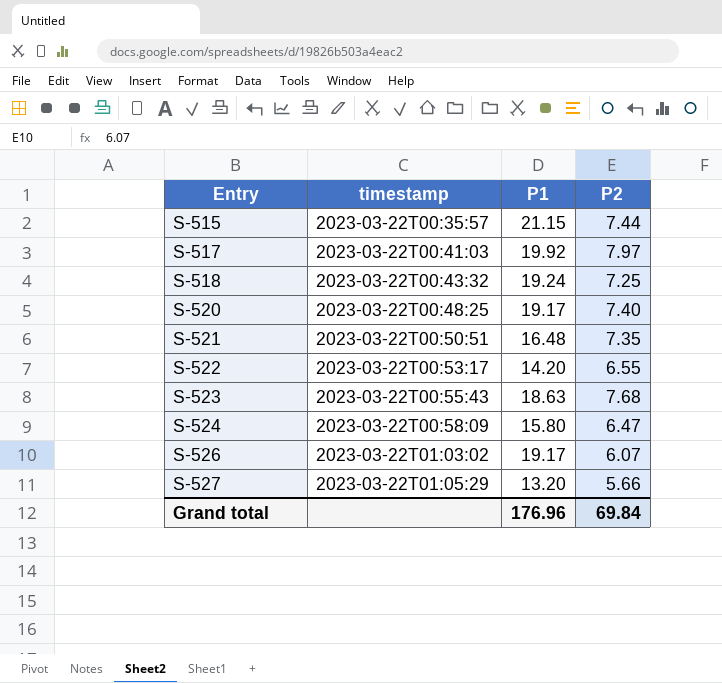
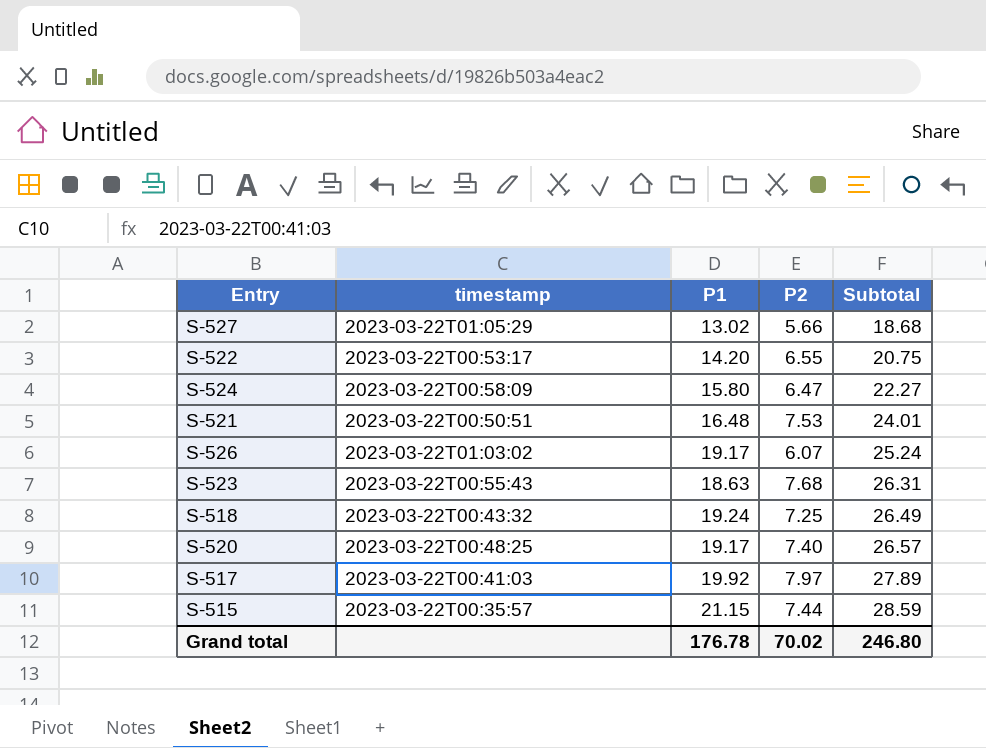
row order: Entry ascending -> Subtotal ascending
column Subtotal | formula: none -> [P1] + [P2]
S-527 | P1: 13.20 -> 13.02
S-521 | P2: 7.35 -> 7.53
Grand total | P1: 176.96 -> 176.78
Grand total | P2: 69.84 -> 70.02

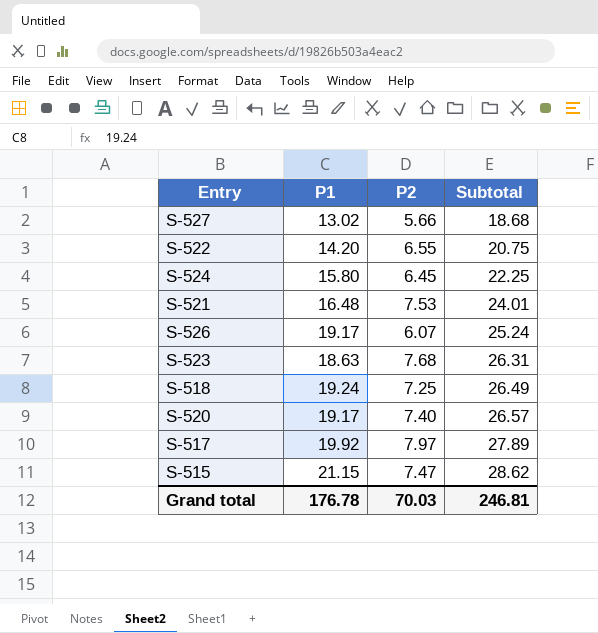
column timestamp | position: 2 -> none
S-524 | P2: 6.47 -> 6.45
S-524 | Subtotal: 22.27 -> 22.25
S-515 | P2: 7.44 -> 7.47
S-515 | Subtotal: 28.59 -> 28.62
Grand total | P2: 70.02 -> 70.03
Grand total | Subtotal: 246.80 -> 246.81

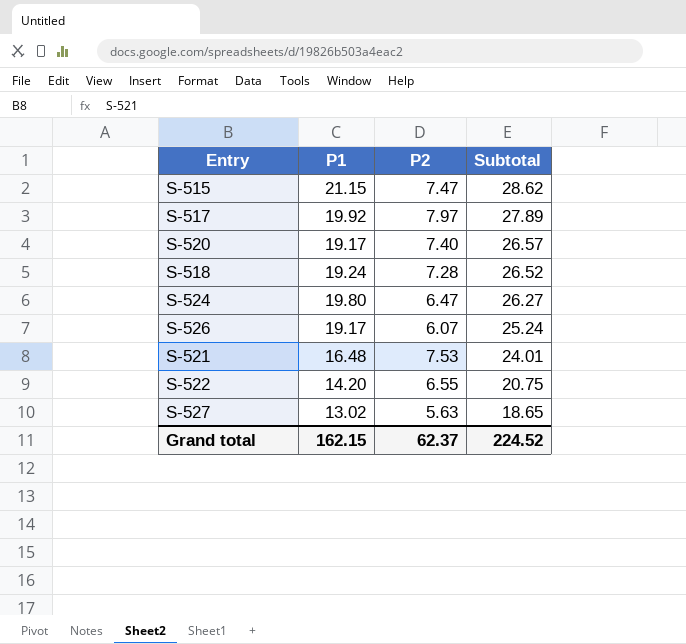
row order: Subtotal ascending -> Subtotal descending
row S-523: 18.63 | 7.68 | 26.31 -> none
S-518 | P2: 7.25 -> 7.28
S-518 | Subtotal: 26.49 -> 26.52
S-524 | P1: 15.80 -> 19.80
S-524 | P2: 6.45 -> 6.47
S-524 | Subtotal: 22.25 -> 26.27
S-527 | P2: 5.66 -> 5.63
S-527 | Subtotal: 18.68 -> 18.65
Grand total | P1: 176.78 -> 162.15
Grand total | P2: 70.03 -> 62.37
Grand total | Subtotal: 246.81 -> 224.52

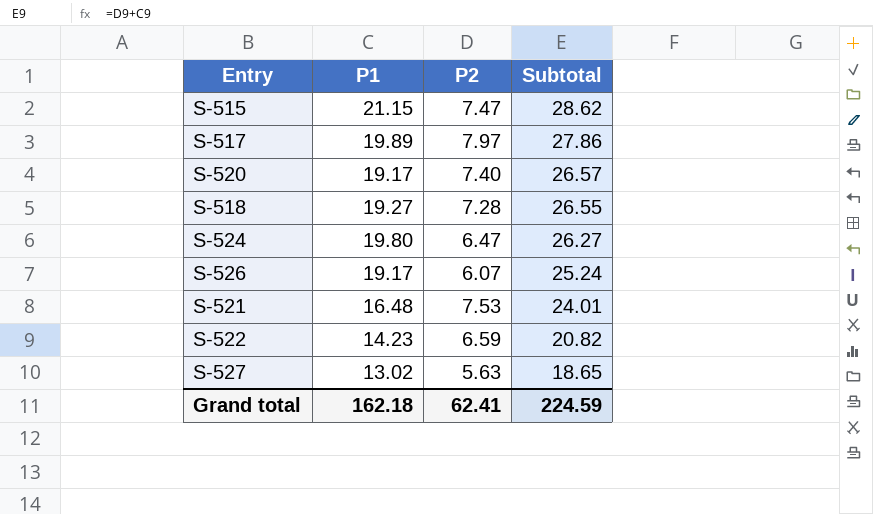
S-517 | P1: 19.92 -> 19.89
S-517 | Subtotal: 27.89 -> 27.86
S-518 | P1: 19.24 -> 19.27
S-518 | Subtotal: 26.52 -> 26.55
S-522 | P1: 14.20 -> 14.23
S-522 | P2: 6.55 -> 6.59
S-522 | Subtotal: 20.75 -> 20.82
Grand total | P1: 162.15 -> 162.18
Grand total | P2: 62.37 -> 62.41
Grand total | Subtotal: 224.52 -> 224.59

